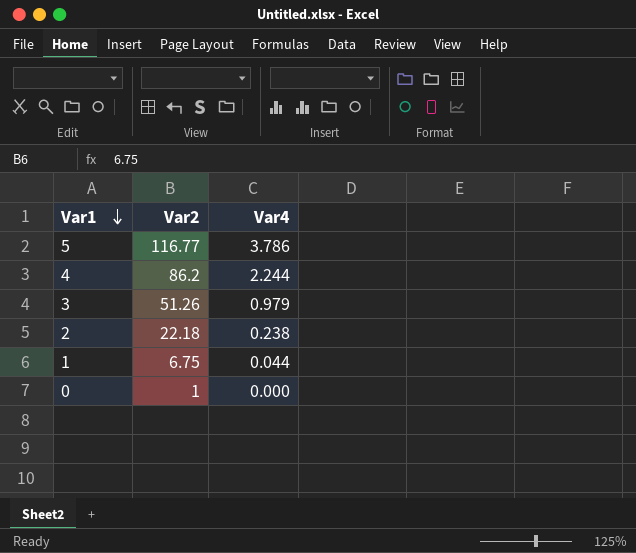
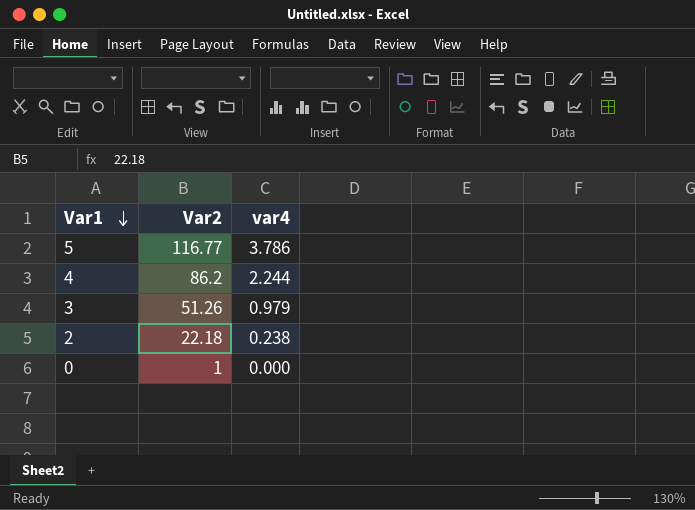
column name: Var4 -> var4
row 1: 6.75 | 0.044 -> none

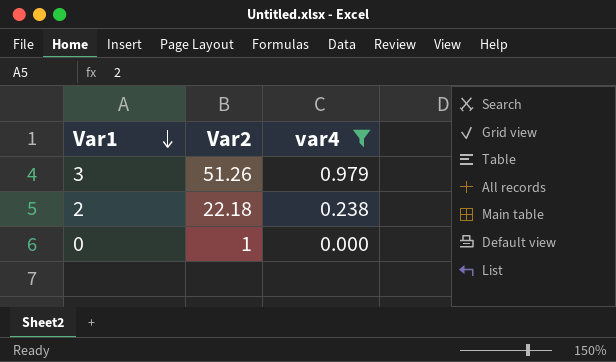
filter: none -> var4 <= 0.979

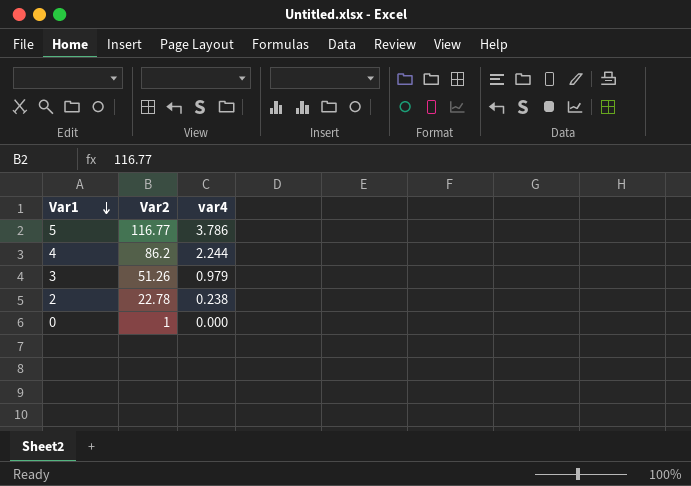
filter: var4 <= 0.979 -> none
2 | Var2: 22.18 -> 22.78

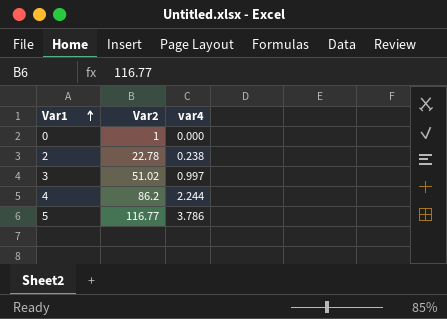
row order: Var1 descending -> Var1 ascending
3 | Var2: 51.26 -> 51.02
3 | var4: 0.979 -> 0.997

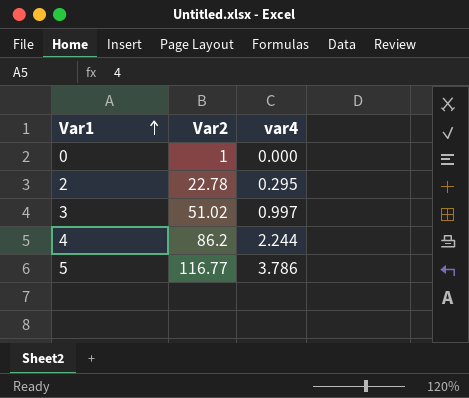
2 | var4: 0.238 -> 0.295

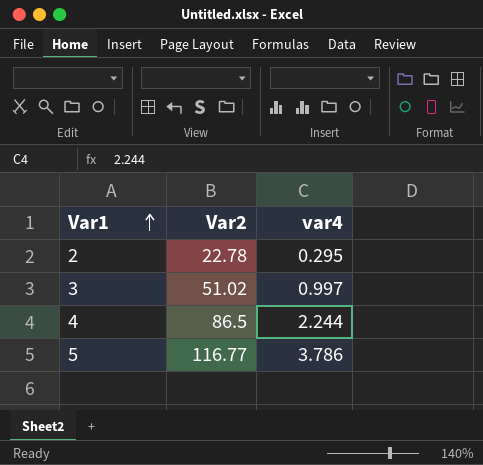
row 0: 1 | 0.000 -> none
4 | Var2: 86.2 -> 86.5

